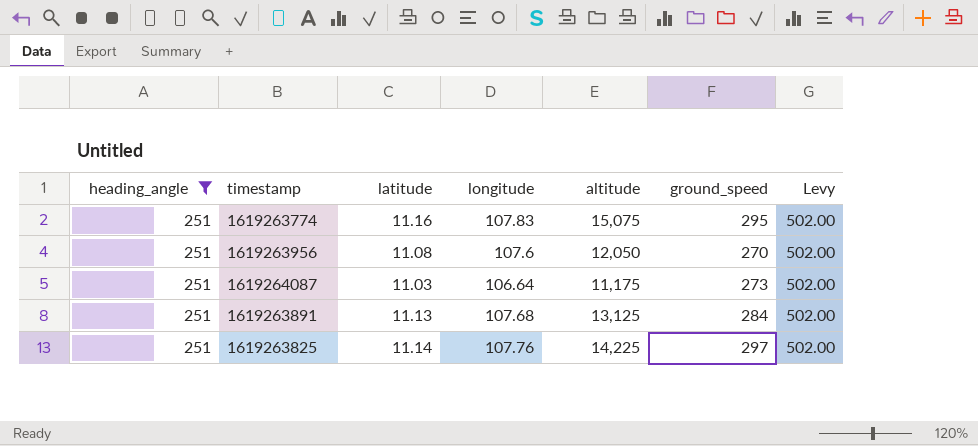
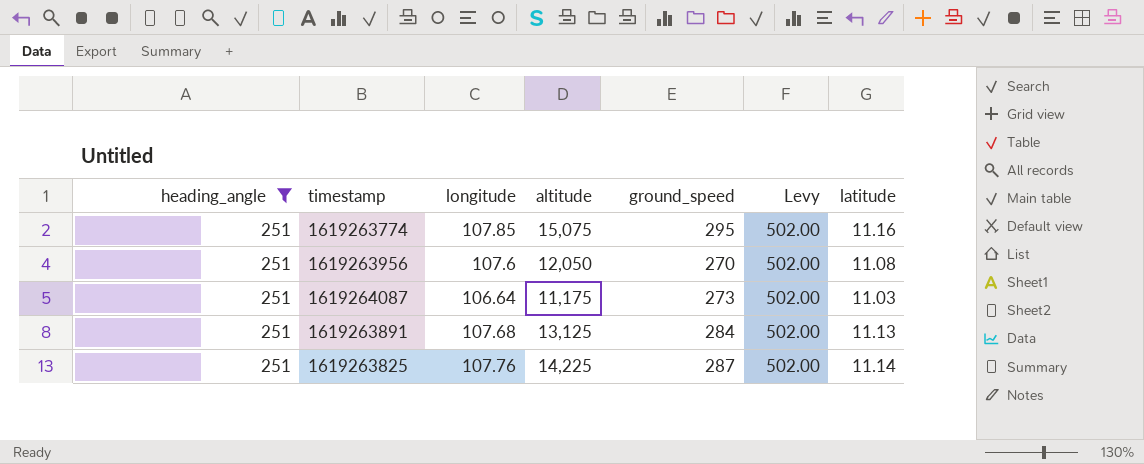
column latitude | position: 3 -> 7
1619263774 | longitude: 107.83 -> 107.85
1619263825 | ground_speed: 297 -> 287

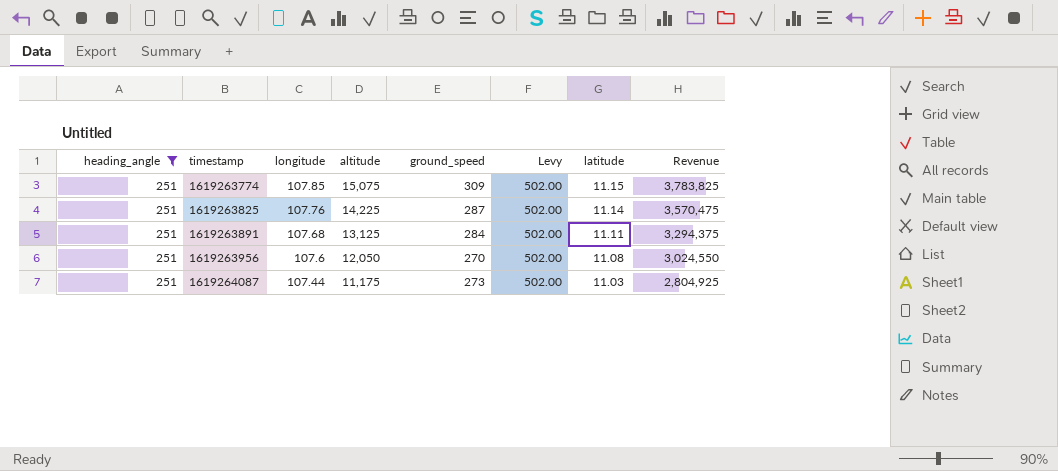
row order: none -> timestamp ascending
column Revenue | formula: none -> [heading_angle] * [altitude]
1619263774 | ground_speed: 295 -> 309
1619263774 | latitude: 11.16 -> 11.15
1619263891 | latitude: 11.13 -> 11.11
1619264087 | longitude: 106.64 -> 107.44

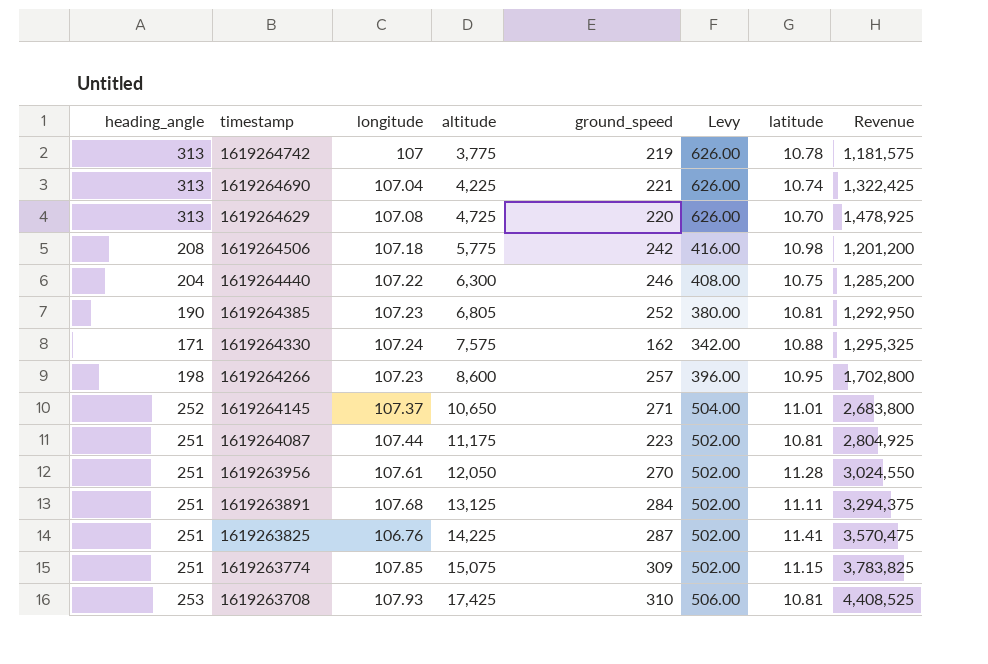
filter: heading_angle = 251 -> none
row order: timestamp ascending -> timestamp descending
1619264087 | ground_speed: 273 -> 223
1619264087 | latitude: 11.03 -> 10.81
1619263956 | longitude: 107.6 -> 107.61
1619263956 | latitude: 11.08 -> 11.28
1619263825 | longitude: 107.76 -> 106.76
1619263825 | latitude: 11.14 -> 11.41

